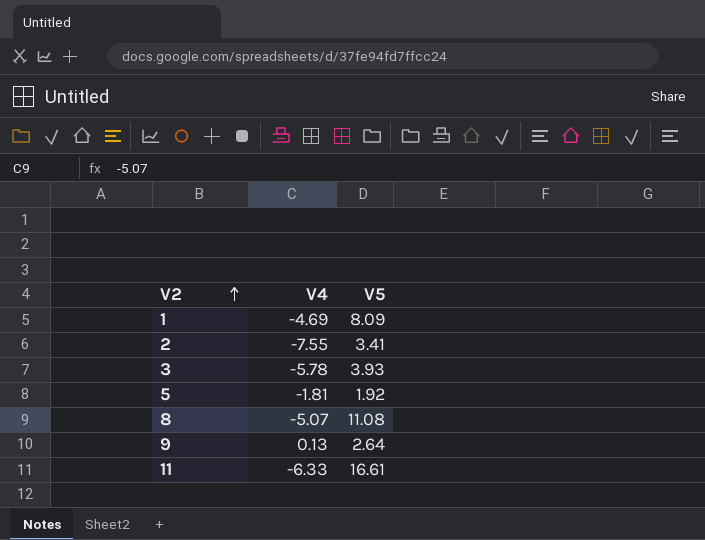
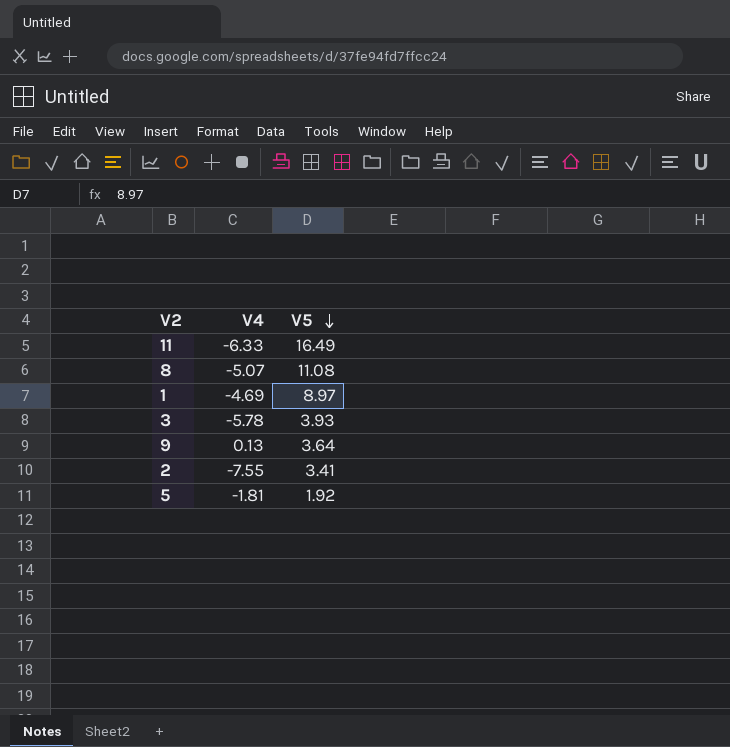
row order: V2 ascending -> V5 descending
11 | V5: 16.61 -> 16.49
1 | V5: 8.09 -> 8.97
9 | V5: 2.64 -> 3.64

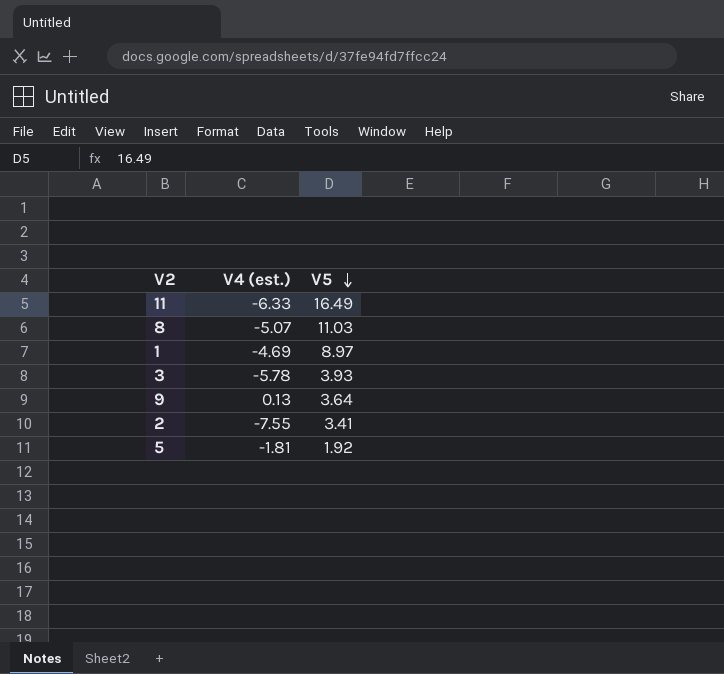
column name: V4 -> V4 (est.)
8 | V5: 11.08 -> 11.03

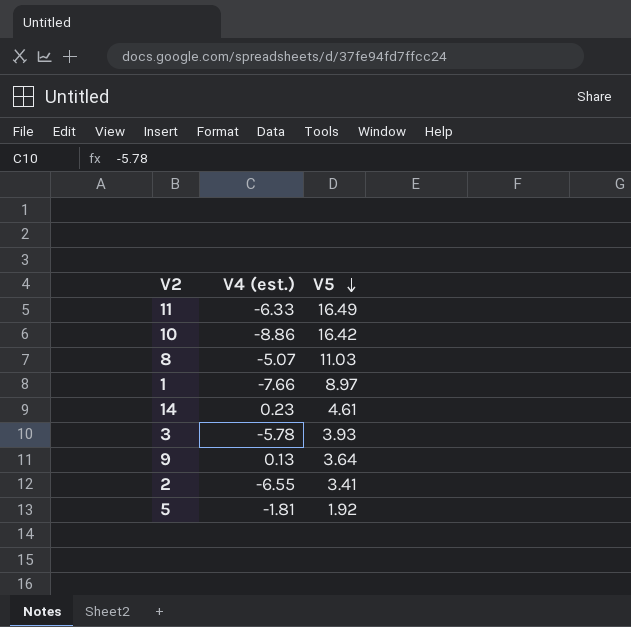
row 10: none -> -8.86 | 16.42
1 | V4 (est.): -4.69 -> -7.66
row 14: none -> 0.23 | 4.61
2 | V4 (est.): -7.55 -> -6.55

